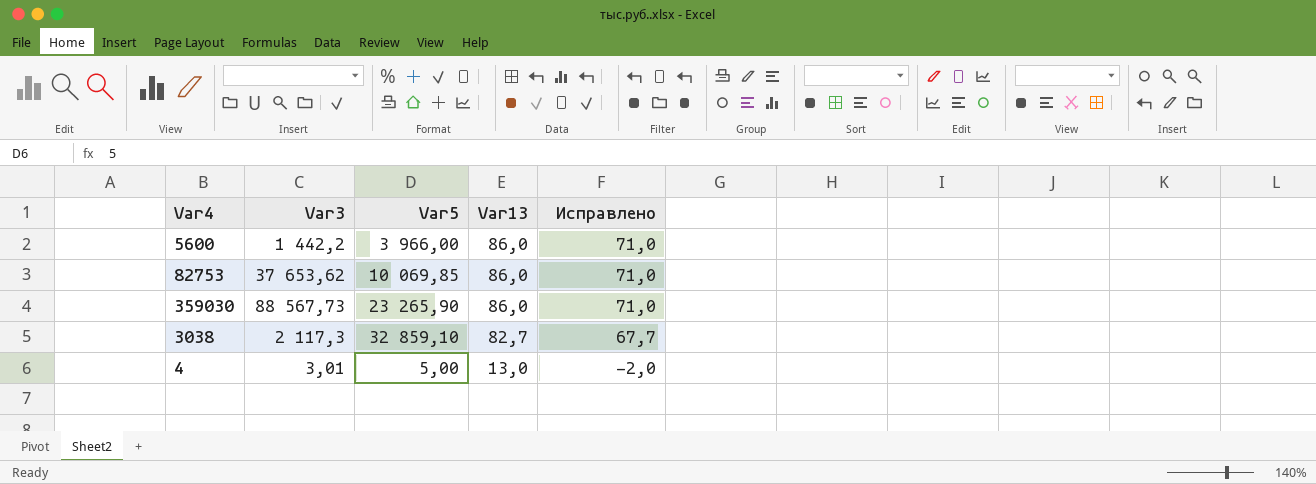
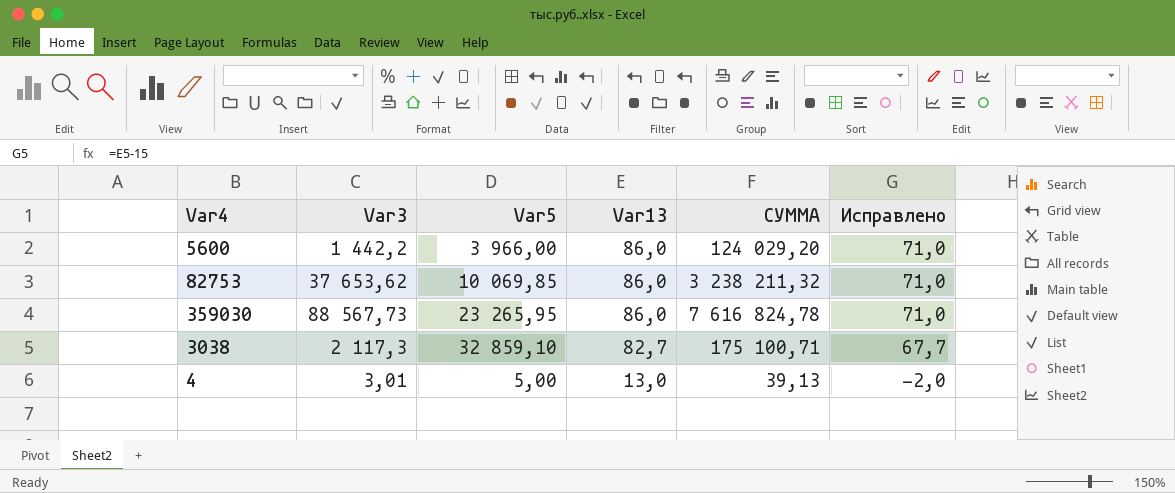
column СУММА | formula: none -> [Var3] * [Var13]
359030 | Var5: 23 265,90 -> 23 265,95

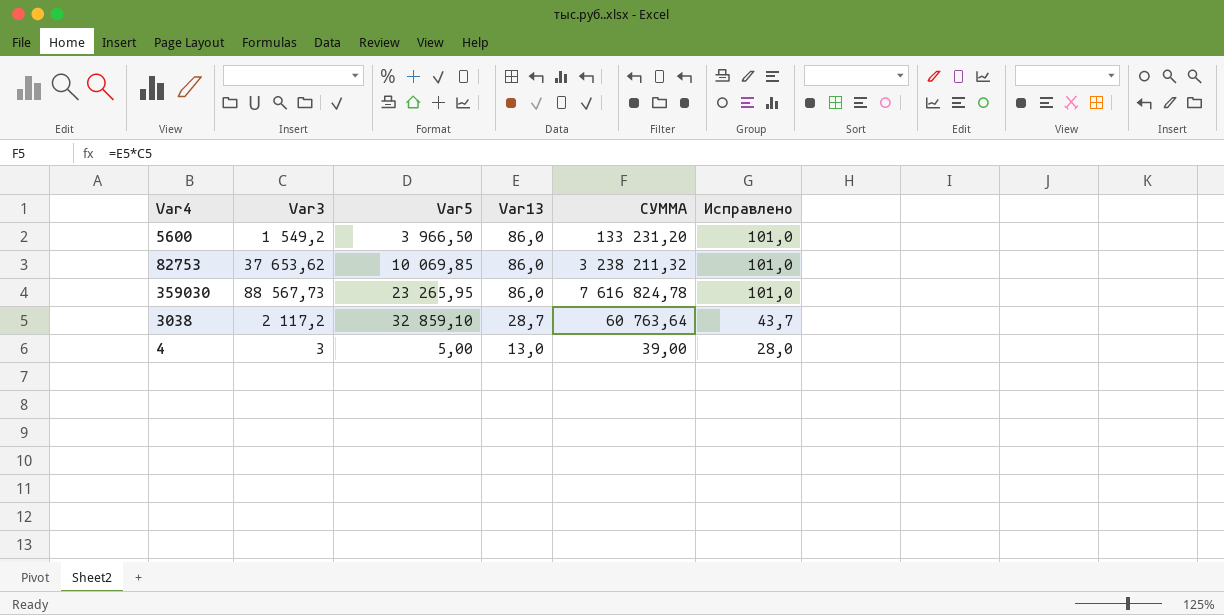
column Исправлено | formula: [Var13] - 15 -> [Var13] + 15
5600 | Var3: 1 442,2 -> 1 549,2
5600 | Var5: 3 966,00 -> 3 966,50
5600 | СУММА: 124 029,20 -> 133 231,20
3038 | Var3: 2 117,3 -> 2 117,2
3038 | Var13: 82,7 -> 28,7
3038 | СУММА: 175 100,71 -> 60 763,64
4 | Var3: 3,01 -> 3
4 | СУММА: 39,13 -> 39,00

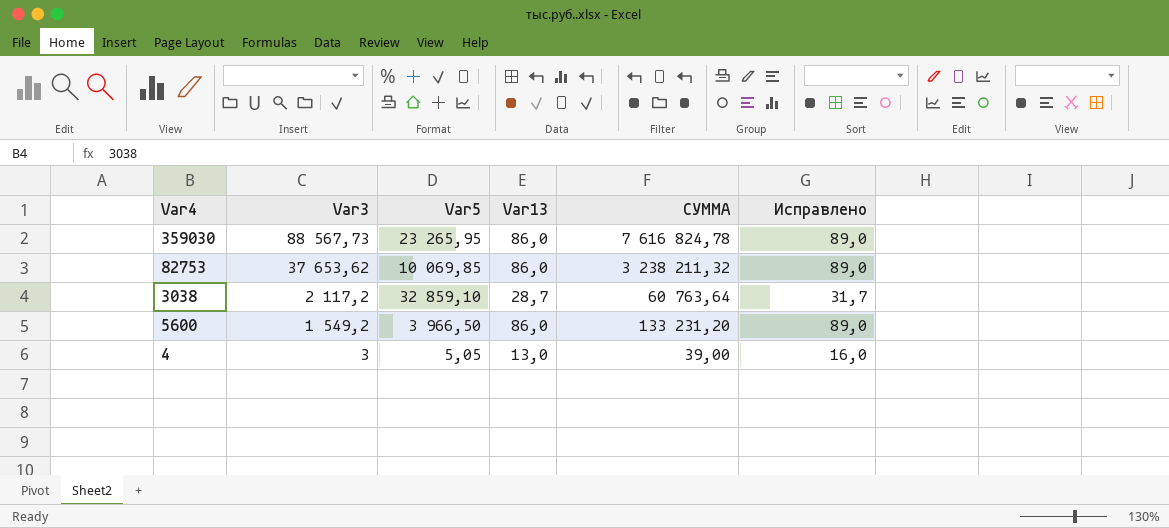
row order: Var13 descending -> Var3 descending
column Исправлено | formula: [Var13] + 15 -> [Var13] + 3
4 | Var5: 5,00 -> 5,05

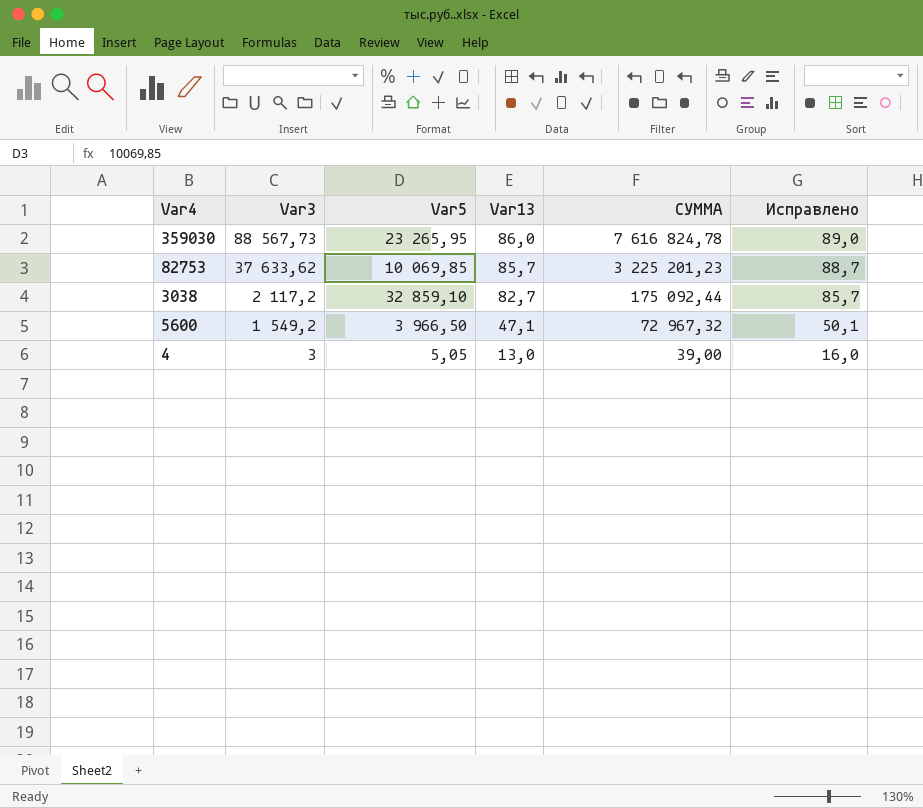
82753 | Var3: 37 653,62 -> 37 633,62
82753 | Var13: 86,0 -> 85,7
82753 | СУММА: 3 238 211,32 -> 3 225 201,23
82753 | Исправлено: 89,0 -> 88,7
3038 | Var13: 28,7 -> 82,7
3038 | СУММА: 60 763,64 -> 175 092,44
3038 | Исправлено: 31,7 -> 85,7
5600 | Var13: 86,0 -> 47,1
5600 | СУММА: 133 231,20 -> 72 967,32
5600 | Исправлено: 89,0 -> 50,1

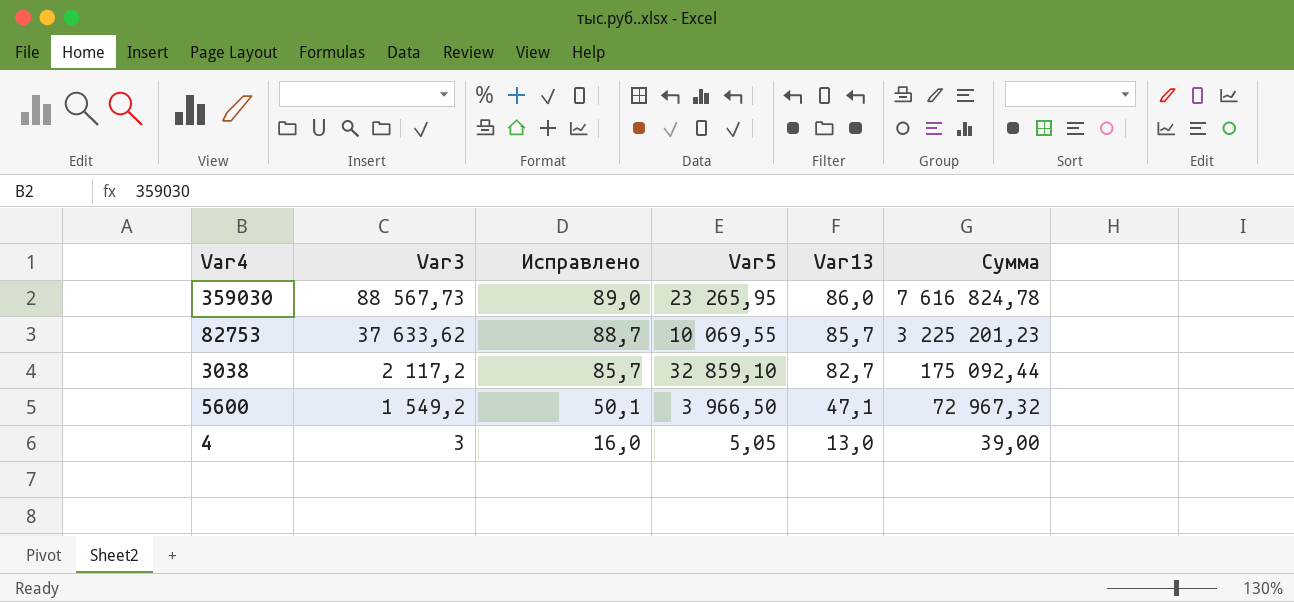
column Исправлено | position: 6 -> 3
column name: СУММА -> Сумма
82753 | Var5: 10 069,85 -> 10 069,55

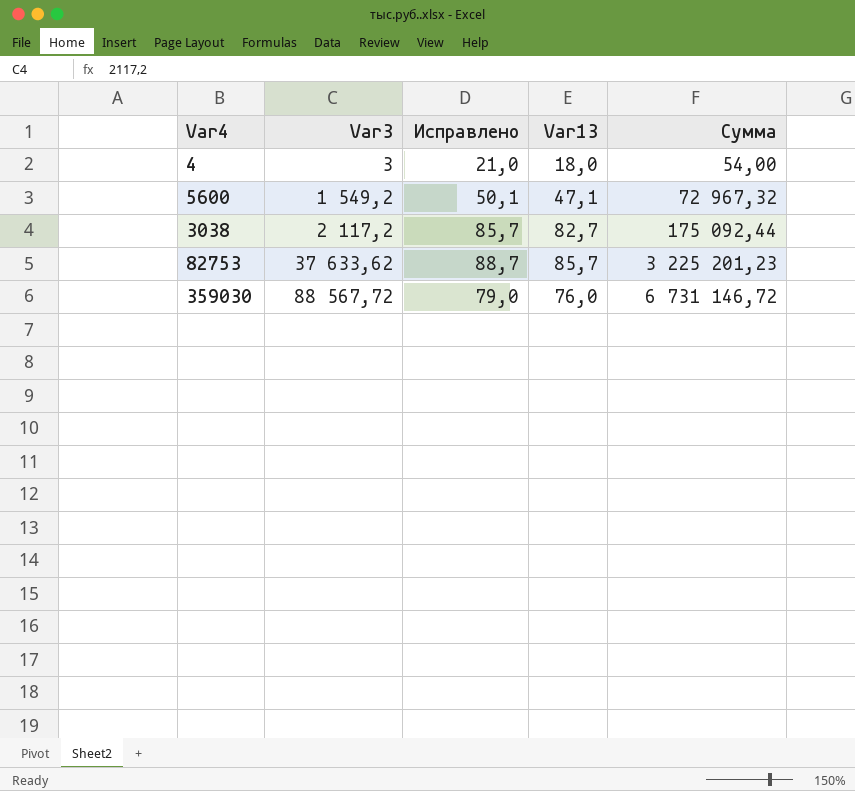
row order: Var3 descending -> Var3 ascending
column Var5 | position: 4 -> none
4 | Исправлено: 16,0 -> 21,0
4 | Var13: 13,0 -> 18,0
4 | Сумма: 39,00 -> 54,00
359030 | Var3: 88 567,73 -> 88 567,72
359030 | Исправлено: 89,0 -> 79,0
359030 | Var13: 86,0 -> 76,0
359030 | Сумма: 7 616 824,78 -> 6 731 146,72

